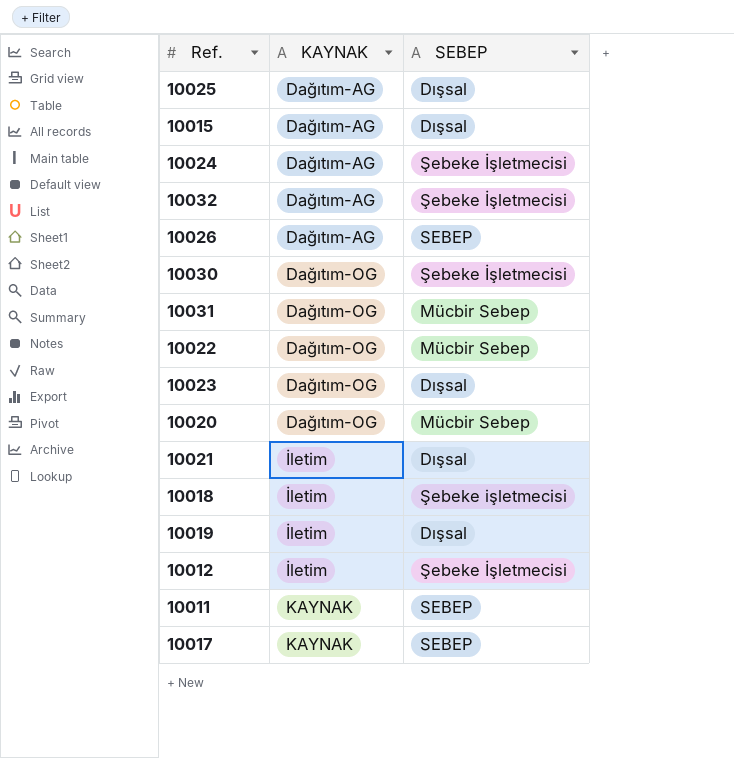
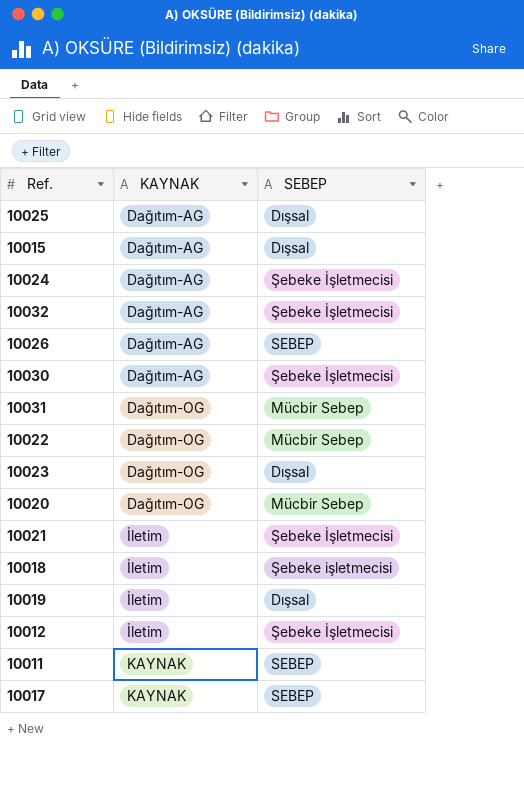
10030 | KAYNAK: Dağıtım-OG -> Dağıtım-AG
10021 | SEBEP: Dışsal -> Şebeke İşletmecisi

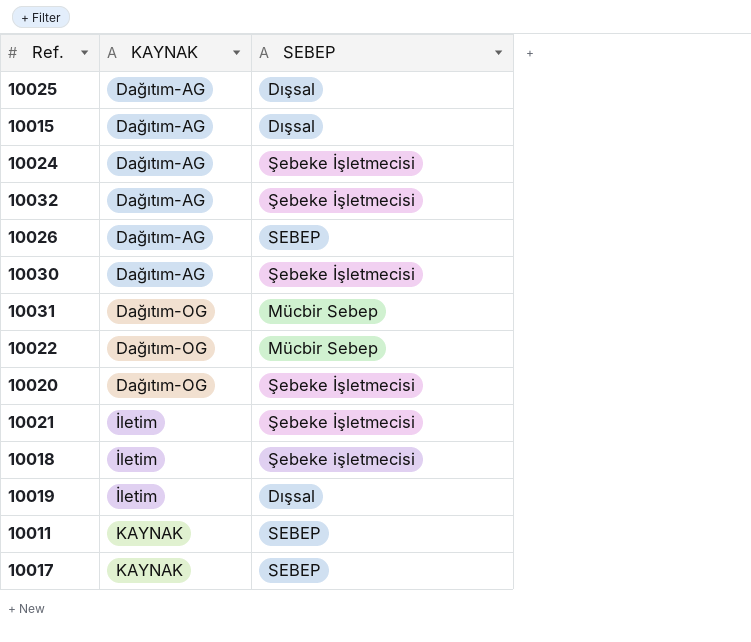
row 10023: Dağıtım-OG | Dışsal -> none
row 10012: İletim | Şebeke İşletmecisi -> none
10020 | SEBEP: Mücbir Sebep -> Şebeke İşletmecisi

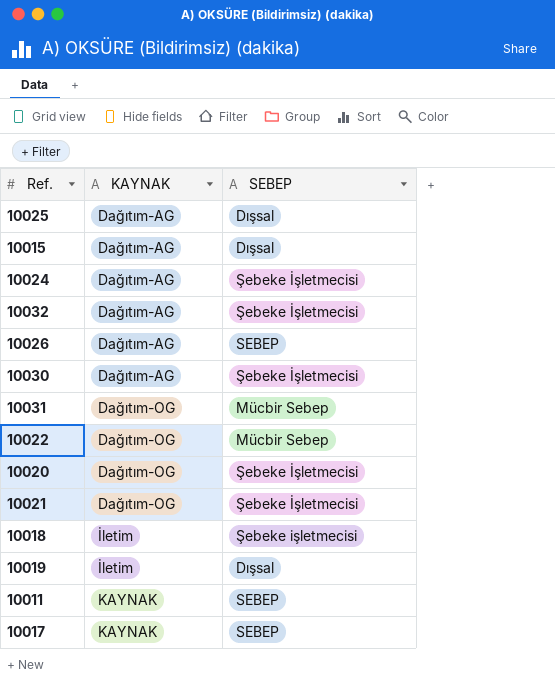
10021 | KAYNAK: İletim -> Dağıtım-OG

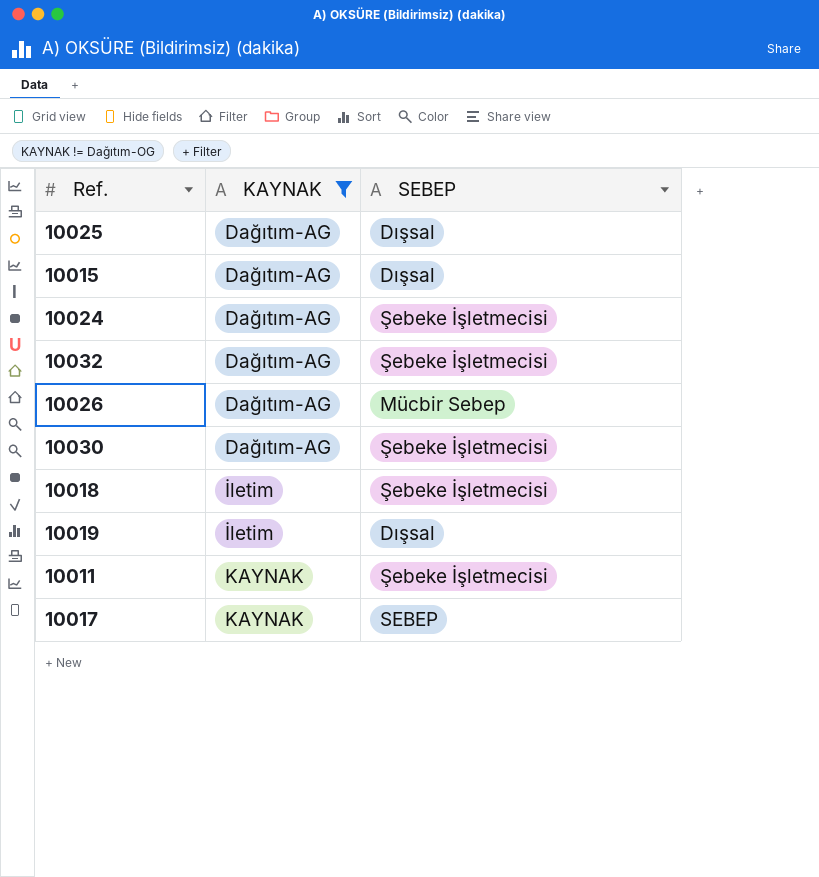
filter: none -> KAYNAK != Dağıtım-OG
10026 | SEBEP: SEBEP -> Mücbir Sebep
10018 | SEBEP: Şebeke işletmecisi -> Şebeke İşletmecisi
10011 | SEBEP: SEBEP -> Şebeke İşletmecisi

